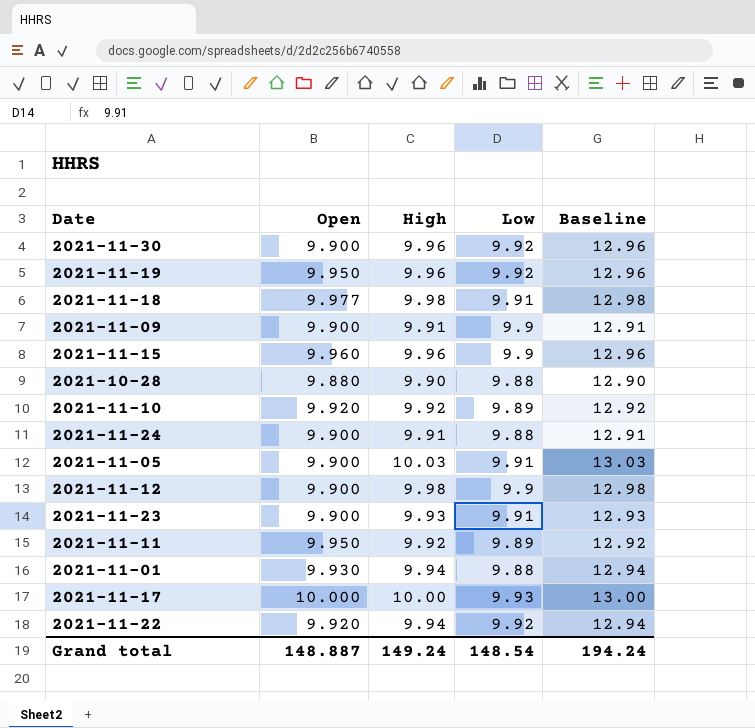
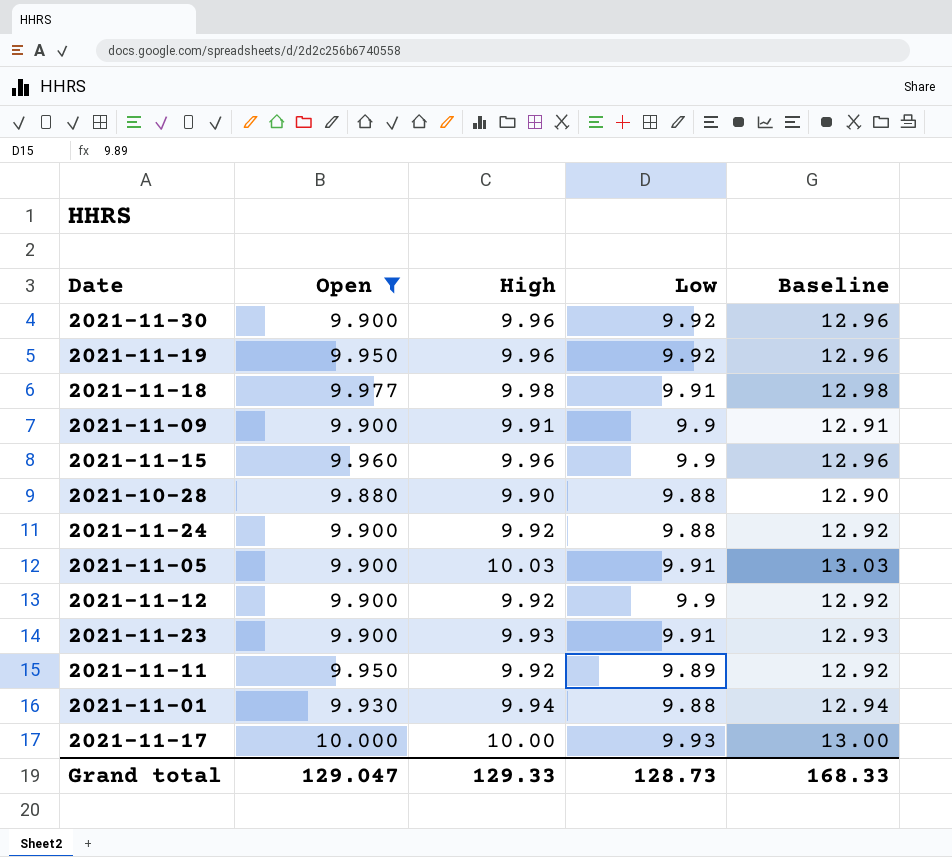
filter: none -> Open != 9.920
2021-11-24 | High: 9.91 -> 9.92
2021-11-24 | Baseline: 12.91 -> 12.92
2021-11-12 | High: 9.98 -> 9.92
2021-11-12 | Baseline: 12.98 -> 12.92
Grand total | Open: 148.887 -> 129.047
Grand total | High: 149.24 -> 129.33
Grand total | Low: 148.54 -> 128.73
Grand total | Baseline: 194.24 -> 168.33

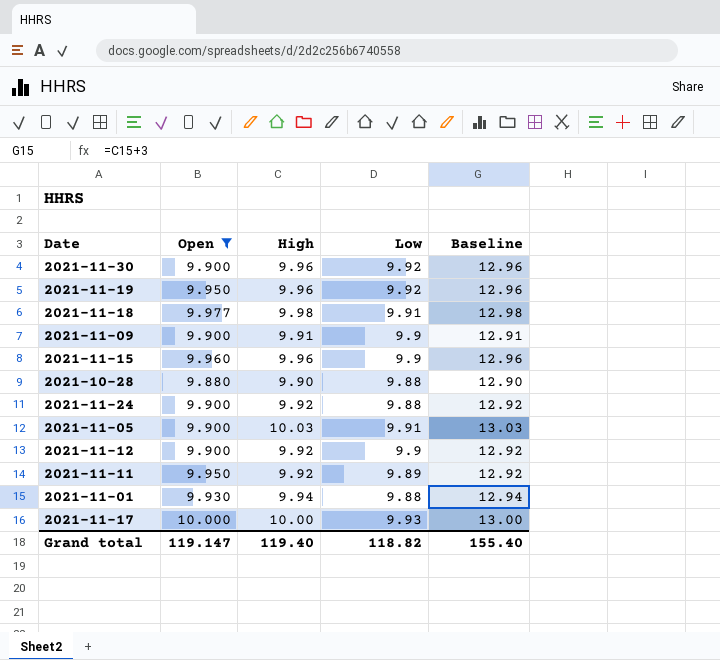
row 2021-11-23: 9.900 | 9.93 | 9.91 | 12.93 -> none
Grand total | Open: 129.047 -> 119.147
Grand total | High: 129.33 -> 119.40
Grand total | Low: 128.73 -> 118.82
Grand total | Baseline: 168.33 -> 155.40

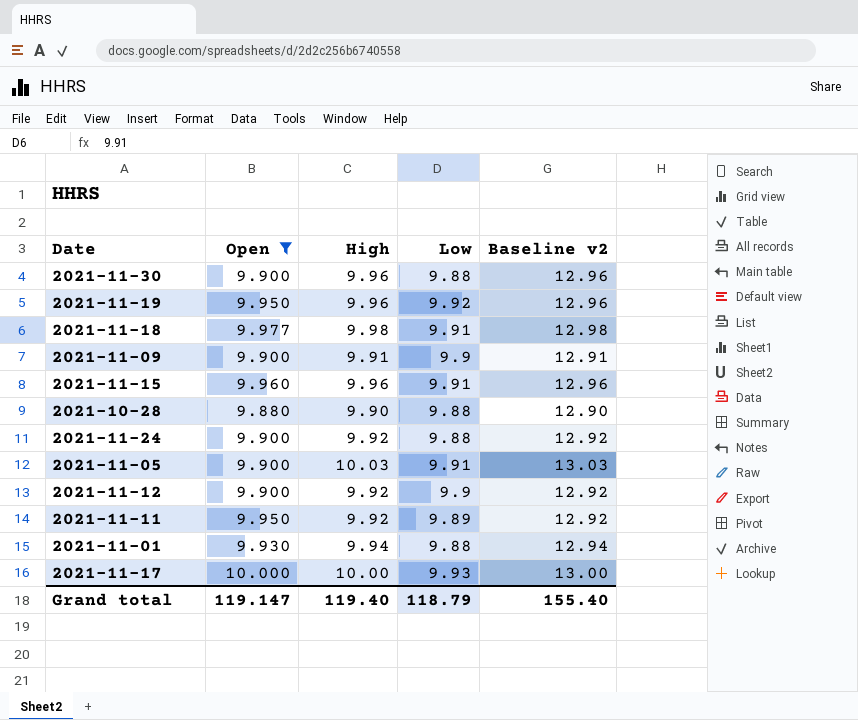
column name: Baseline -> Baseline v2
2021-11-30 | Low: 9.92 -> 9.88
2021-11-15 | Low: 9.9 -> 9.91
Grand total | Low: 118.82 -> 118.79

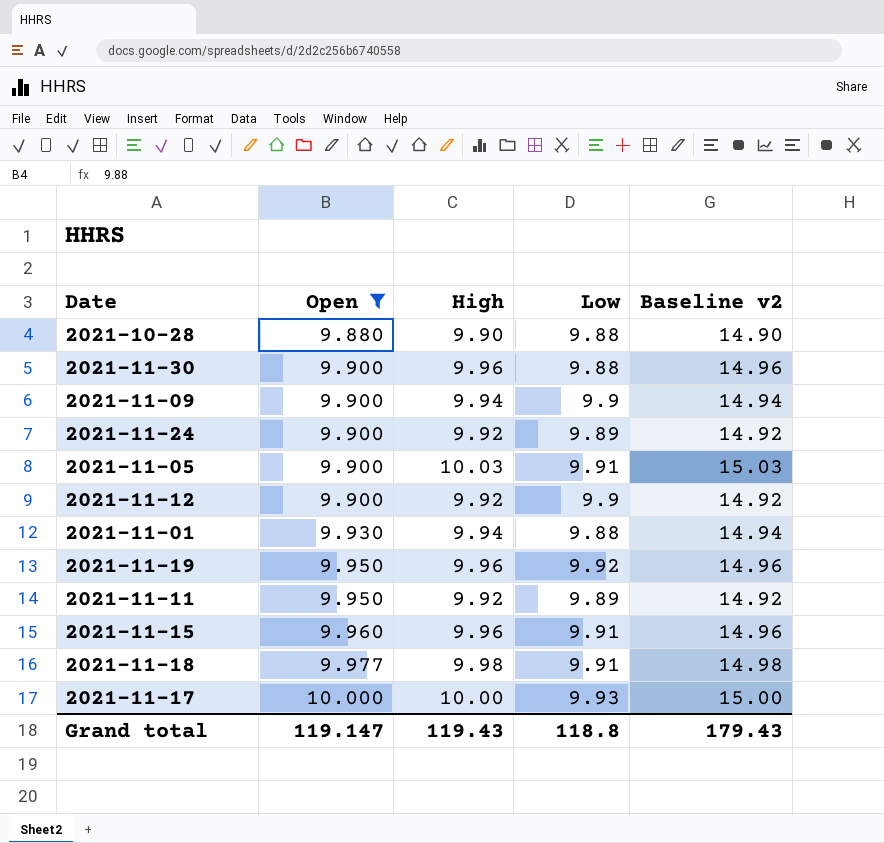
row order: none -> Open ascending
column Baseline v2 | formula: [High] + 3 -> [High] + 5
2021-11-09 | High: 9.91 -> 9.94
2021-11-24 | Low: 9.88 -> 9.89
Grand total | High: 119.40 -> 119.43
Grand total | Low: 118.79 -> 118.8
Grand total | Baseline v2: 155.40 -> 179.43

